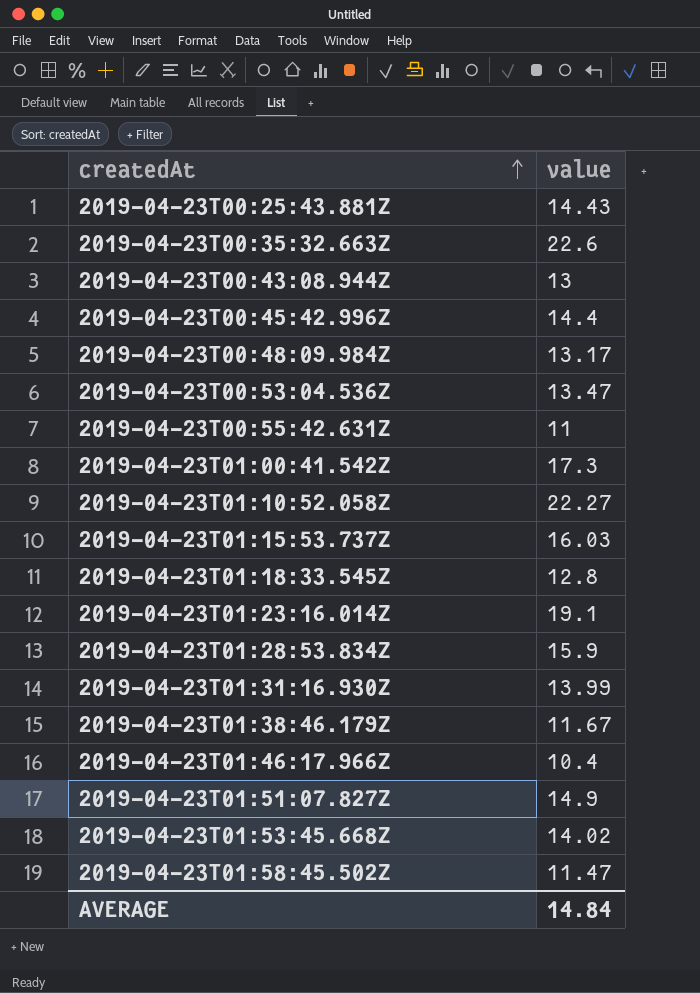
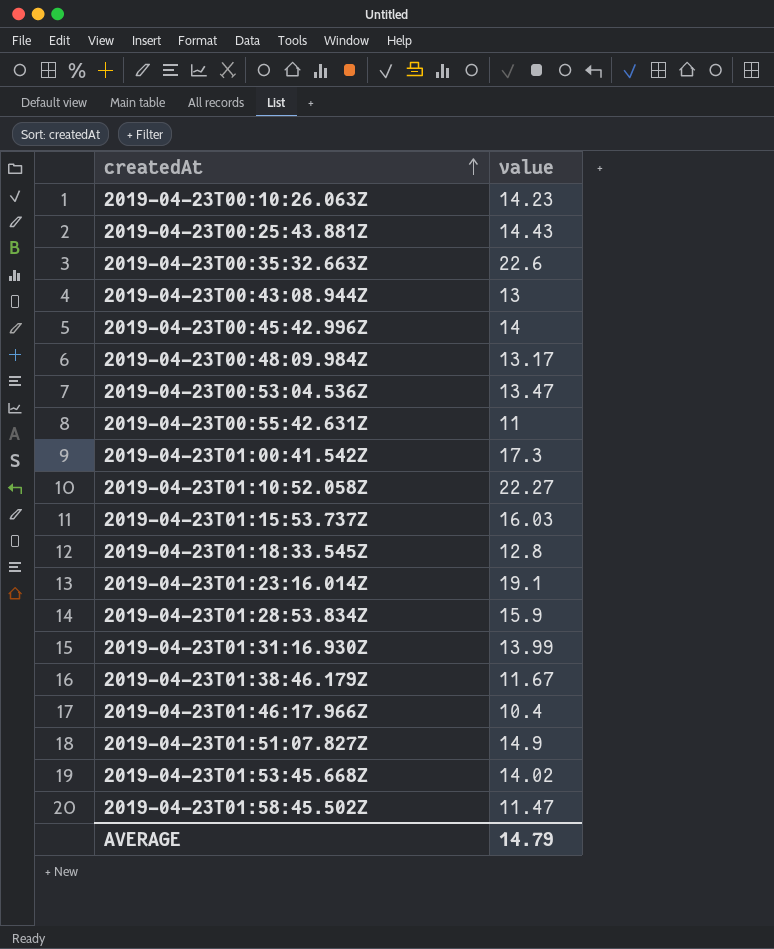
row 2019-04-23T00:10:26.063Z: none -> 14.23
2019-04-23T00:45:42.996Z | value: 14.4 -> 14
AVERAGE | value: 14.84 -> 14.79

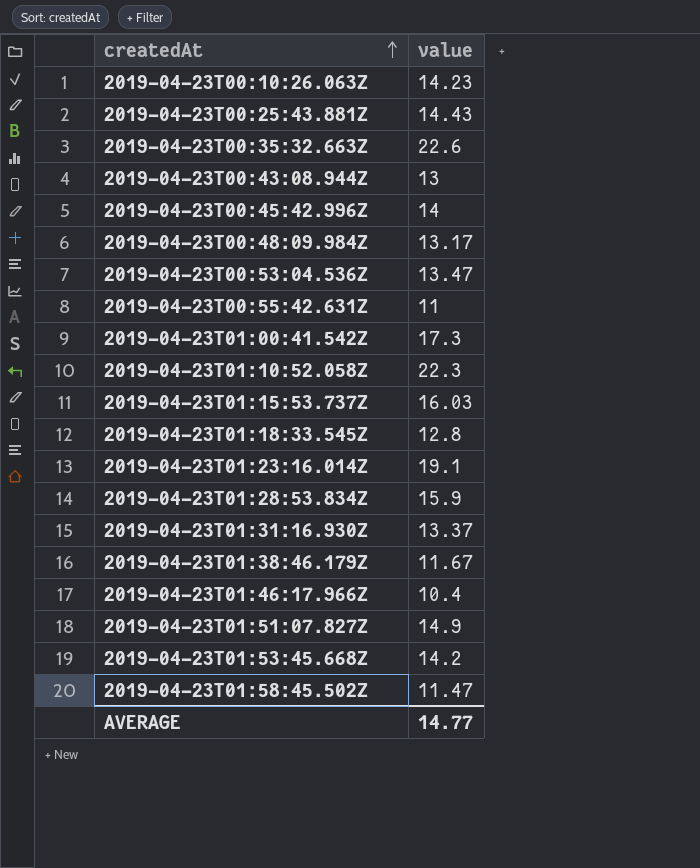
2019-04-23T01:10:52.058Z | value: 22.27 -> 22.3
2019-04-23T01:31:16.930Z | value: 13.99 -> 13.37
2019-04-23T01:53:45.668Z | value: 14.02 -> 14.2
AVERAGE | value: 14.79 -> 14.77

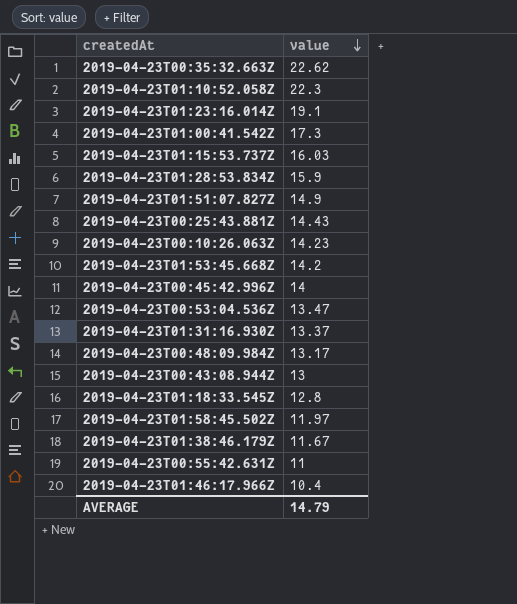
row order: createdAt ascending -> value descending
2019-04-23T00:35:32.663Z | value: 22.6 -> 22.62
2019-04-23T01:58:45.502Z | value: 11.47 -> 11.97
AVERAGE | value: 14.77 -> 14.79

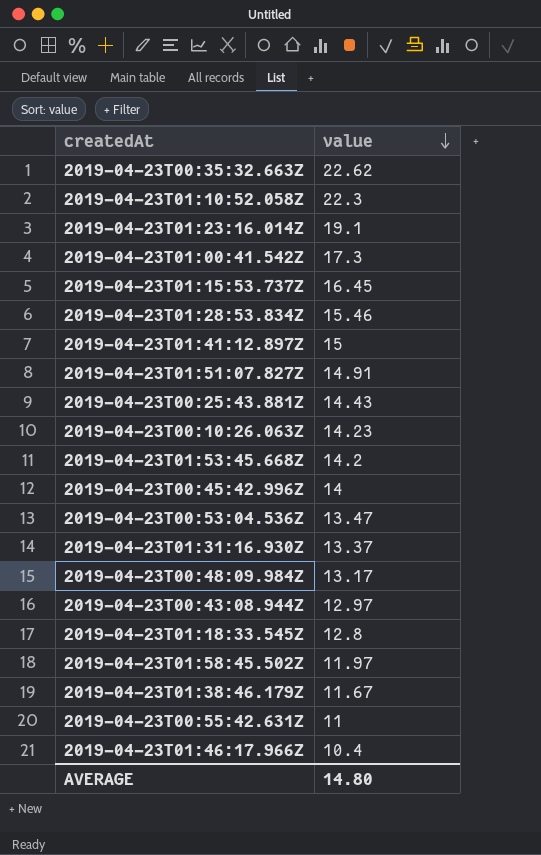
2019-04-23T01:15:53.737Z | value: 16.03 -> 16.45
2019-04-23T01:28:53.834Z | value: 15.9 -> 15.46
row 2019-04-23T01:41:12.897Z: none -> 15
2019-04-23T01:51:07.827Z | value: 14.9 -> 14.91
2019-04-23T00:43:08.944Z | value: 13 -> 12.97
AVERAGE | value: 14.79 -> 14.80

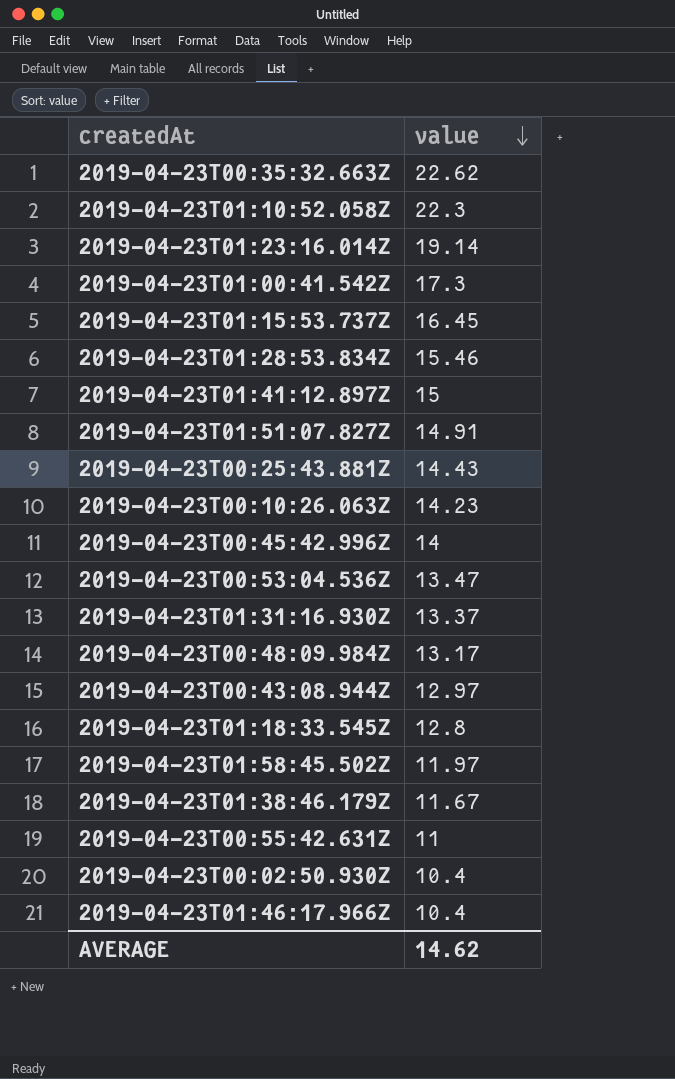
row 2019-04-23T01:53:45.668Z: 14.2 -> none
2019-04-23T01:23:16.014Z | value: 19.1 -> 19.14
row 2019-04-23T00:02:50.930Z: none -> 10.4
AVERAGE | value: 14.80 -> 14.62

